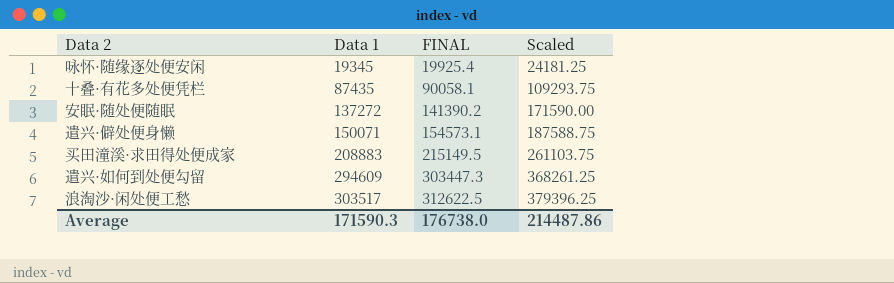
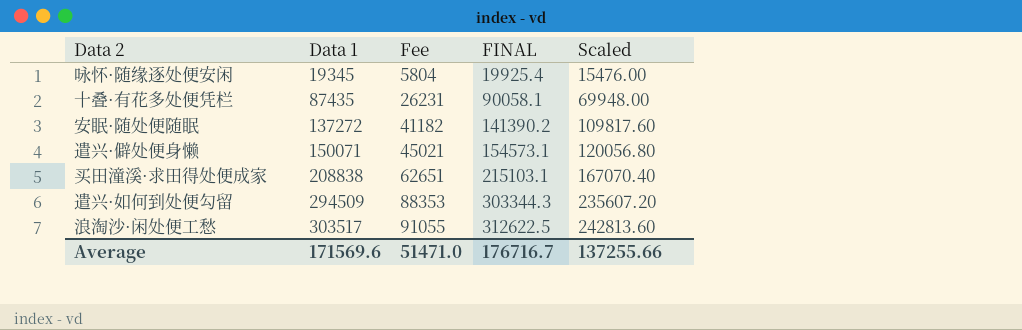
column Fee | formula: none -> [Data 1] * 0.3
column Scaled | formula: [Data 1] * 1.25 -> [Data 1] * 0.8
买田潼溪·求田得处便成家 | Data 1: 208883 -> 208838
买田潼溪·求田得处便成家 | FINAL: 215149.5 -> 215103.1
遣兴·如何到处便勾留 | Data 1: 294609 -> 294509
遣兴·如何到处便勾留 | FINAL: 303447.3 -> 303344.3
Average | Data 1: 171590.3 -> 171569.6
Average | FINAL: 176738.0 -> 176716.7
Average | Scaled: 214487.86 -> 137255.66

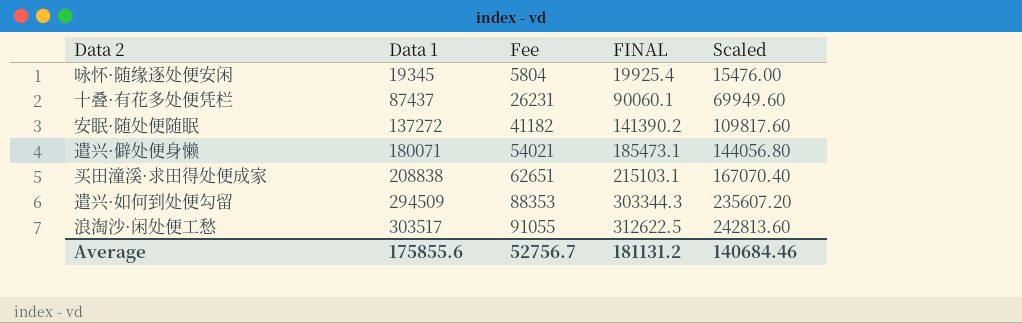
十叠·有花多处便凭栏 | Data 1: 87435 -> 87437
十叠·有花多处便凭栏 | FINAL: 90058.1 -> 90060.1
十叠·有花多处便凭栏 | Scaled: 69948.00 -> 69949.60
遣兴·僻处便身懒 | Data 1: 150071 -> 180071
遣兴·僻处便身懒 | Fee: 45021 -> 54021
遣兴·僻处便身懒 | FINAL: 154573.1 -> 185473.1
遣兴·僻处便身懒 | Scaled: 120056.80 -> 144056.80
Average | Data 1: 171569.6 -> 175855.6
Average | Fee: 51471.0 -> 52756.7
Average | FINAL: 176716.7 -> 181131.2
Average | Scaled: 137255.66 -> 140684.46

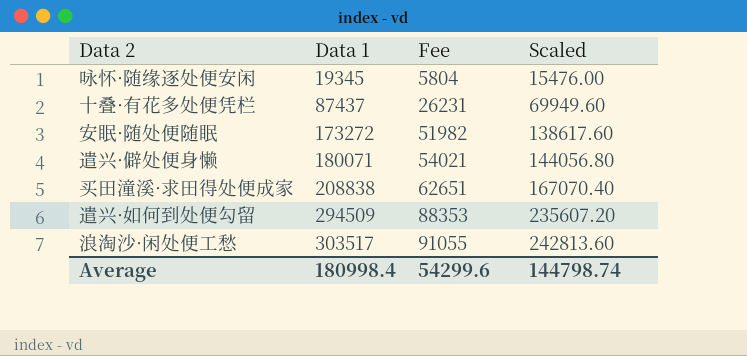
column FINAL | formula: [Data 1] * 1.03 -> none
安眠·随处便随眠 | Data 1: 137272 -> 173272
安眠·随处便随眠 | Fee: 41182 -> 51982
安眠·随处便随眠 | Scaled: 109817.60 -> 138617.60
Average | Data 1: 175855.6 -> 180998.4
Average | Fee: 52756.7 -> 54299.6
Average | Scaled: 140684.46 -> 144798.74

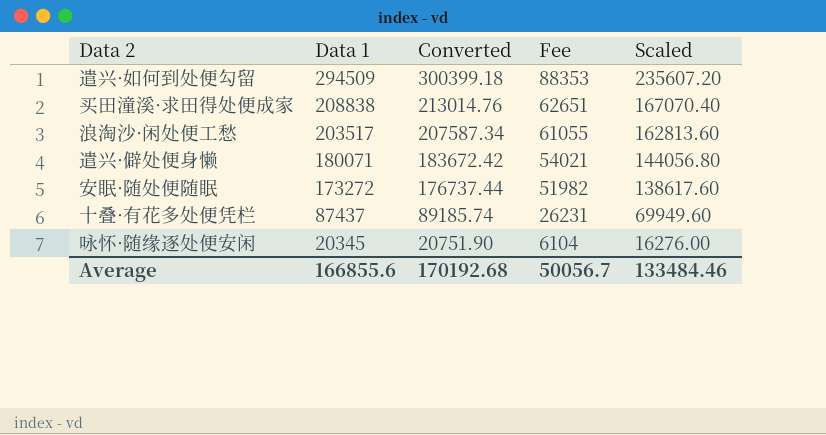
row order: Data 1 ascending -> Data 1 descending
column Converted | formula: none -> [Data 1] * 1.02
浪淘沙·闲处便工愁 | Data 1: 303517 -> 203517
浪淘沙·闲处便工愁 | Fee: 91055 -> 61055
浪淘沙·闲处便工愁 | Scaled: 242813.60 -> 162813.60
咏怀·随缘逐处便安闲 | Data 1: 19345 -> 20345
咏怀·随缘逐处便安闲 | Fee: 5804 -> 6104
咏怀·随缘逐处便安闲 | Scaled: 15476.00 -> 16276.00
Average | Data 1: 180998.4 -> 166855.6
Average | Fee: 54299.6 -> 50056.7
Average | Scaled: 144798.74 -> 133484.46

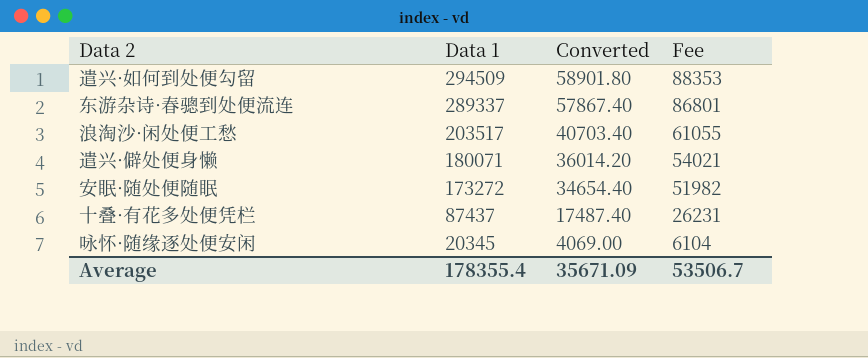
column Scaled | formula: [Data 1] * 0.8 -> none
column Converted | formula: [Data 1] * 1.02 -> [Data 1] * 0.2
row 买田潼溪·求田得处便成家: 208838 | 213014.76 | 62651 | 167070.40 -> none
row 东游杂诗·春骢到处便流连: none -> 289337 | 57867.40 | 86801
Average | Data 1: 166855.6 -> 178355.4
Average | Converted: 170192.68 -> 35671.09
Average | Fee: 50056.7 -> 53506.7

